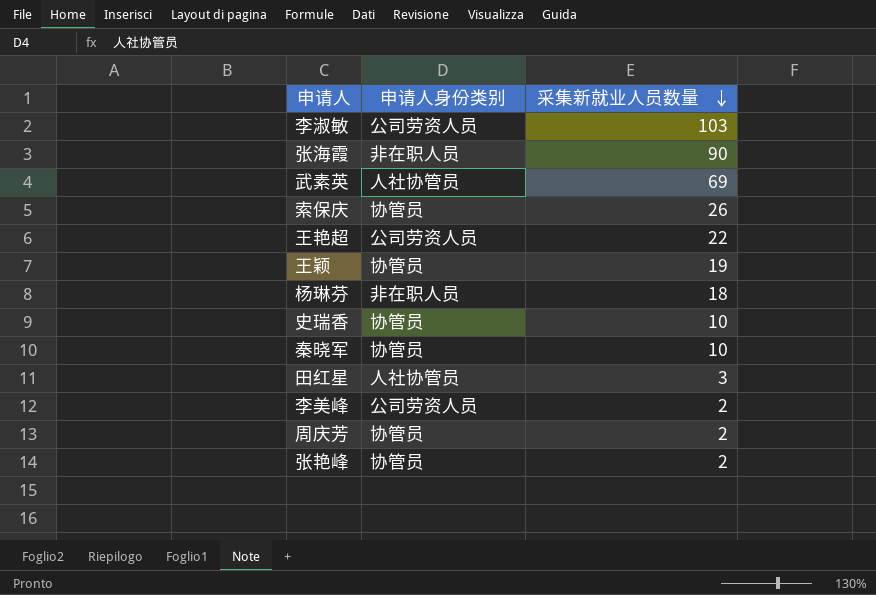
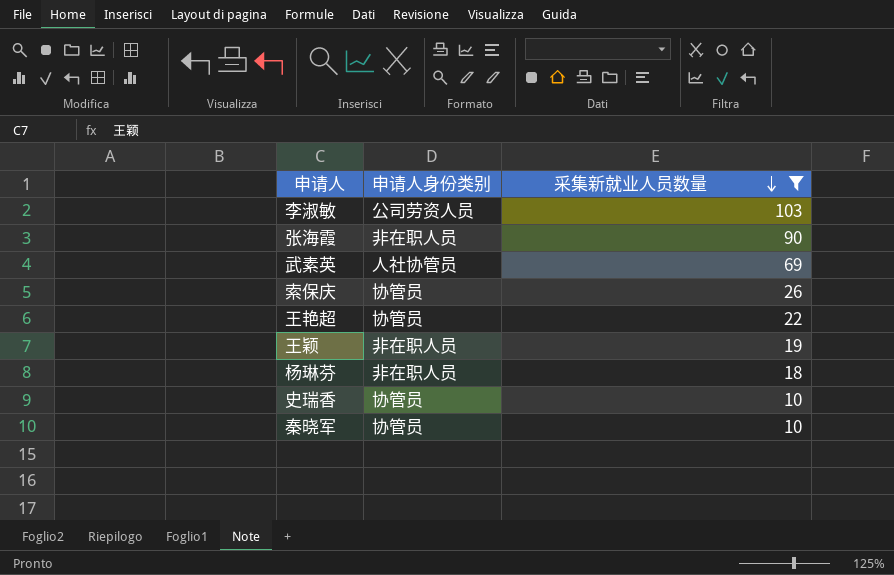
filter: none -> 采集新就业人员数量 >= 10
王艳超 | 申请人身份类别: 公司劳资人员 -> 协管员
王颖 | 申请人身份类别: 协管员 -> 非在职人员

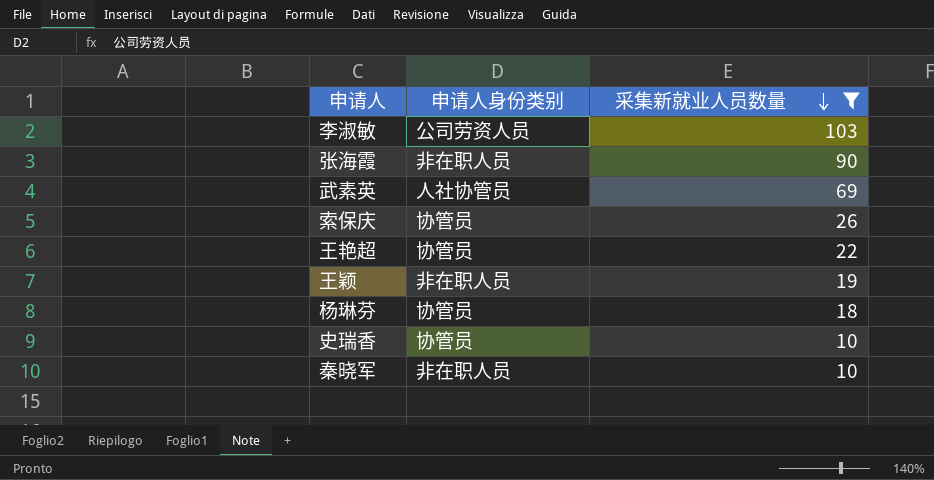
杨琳芬 | 申请人身份类别: 非在职人员 -> 协管员
秦晓军 | 申请人身份类别: 协管员 -> 非在职人员

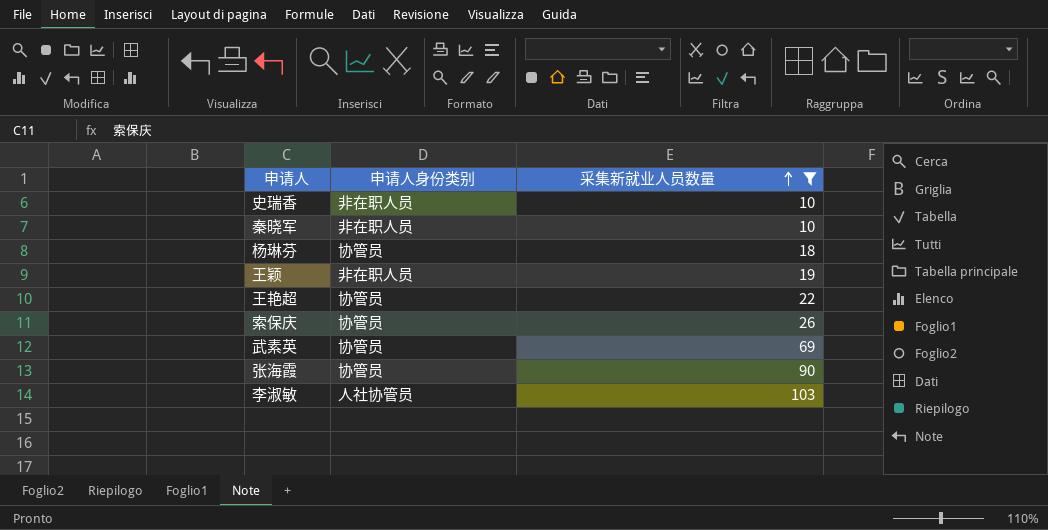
row order: 采集新就业人员数量 descending -> 采集新就业人员数量 ascending
史瑞香 | 申请人身份类别: 协管员 -> 非在职人员
武素英 | 申请人身份类别: 人社协管员 -> 协管员
张海霞 | 申请人身份类别: 非在职人员 -> 协管员
李淑敏 | 申请人身份类别: 公司劳资人员 -> 人社协管员

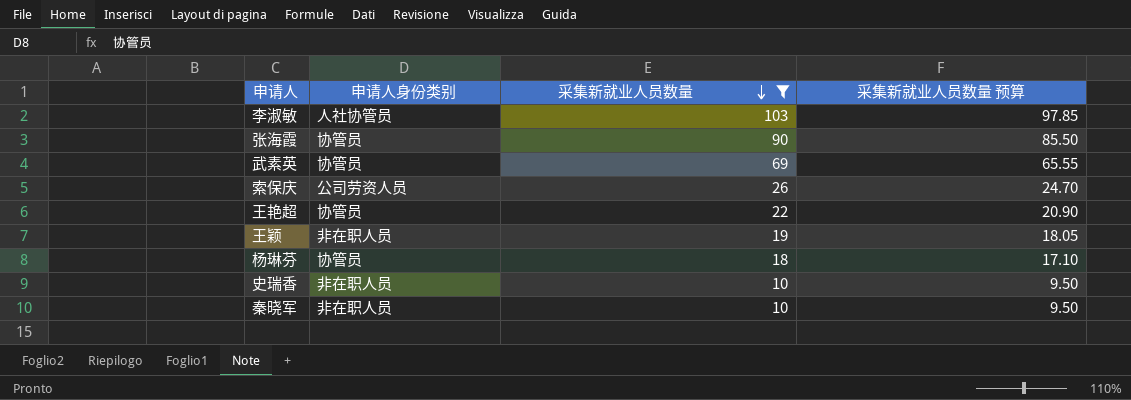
row order: 采集新就业人员数量 ascending -> 采集新就业人员数量 descending
column 采集新就业人员数量 预算 | formula: none -> [采集新就业人员数量] * 0.95
索保庆 | 申请人身份类别: 协管员 -> 公司劳资人员

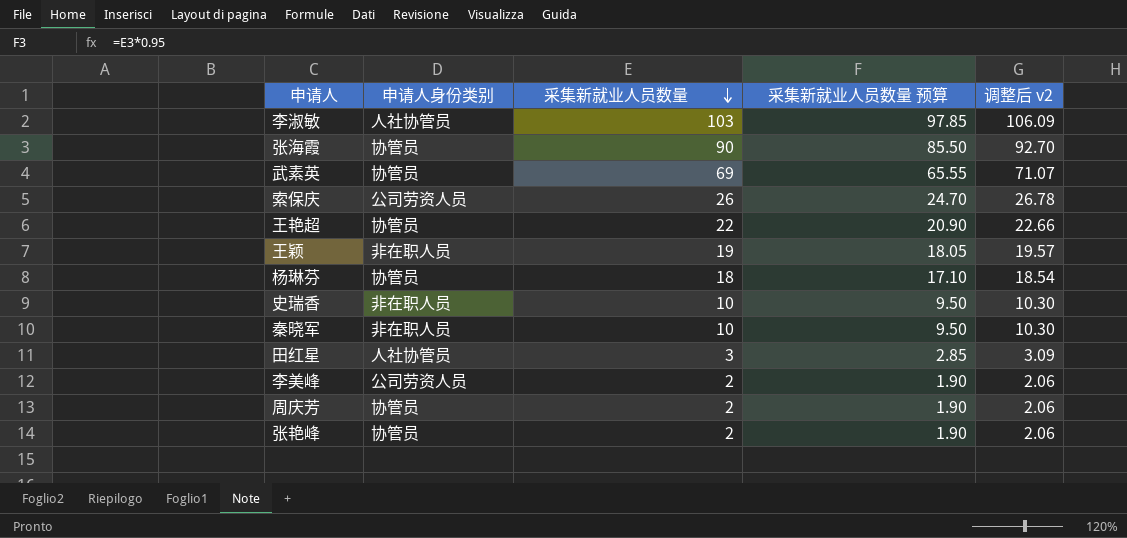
filter: 采集新就业人员数量 >= 10 -> none
column 调整后 v2 | formula: none -> [采集新就业人员数量] * 1.03

